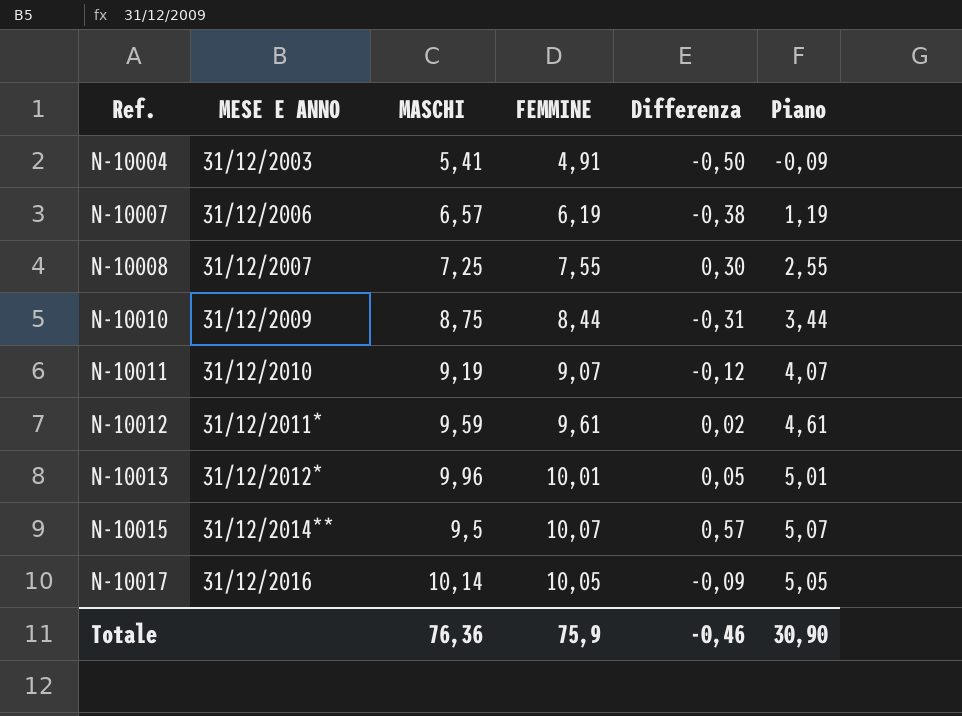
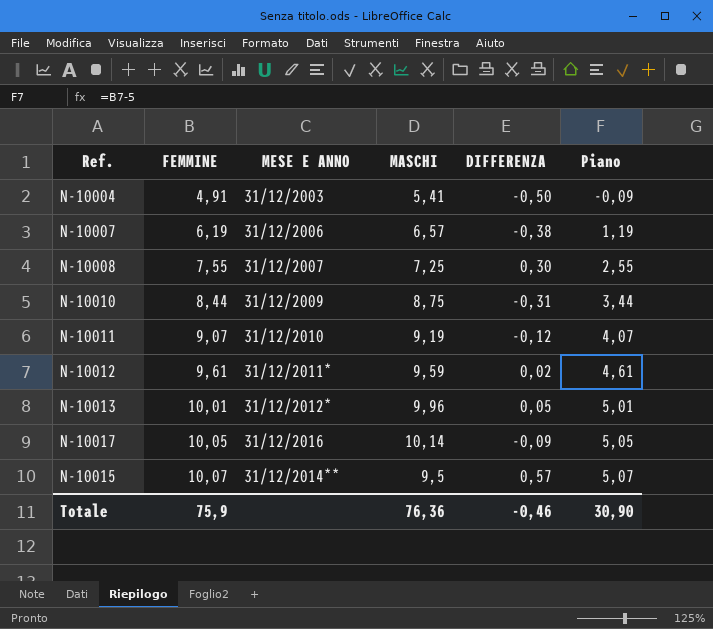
row order: Ref. ascending -> FEMMINE ascending
column FEMMINE | position: 4 -> 2
column name: Differenza -> DIFFERENZA

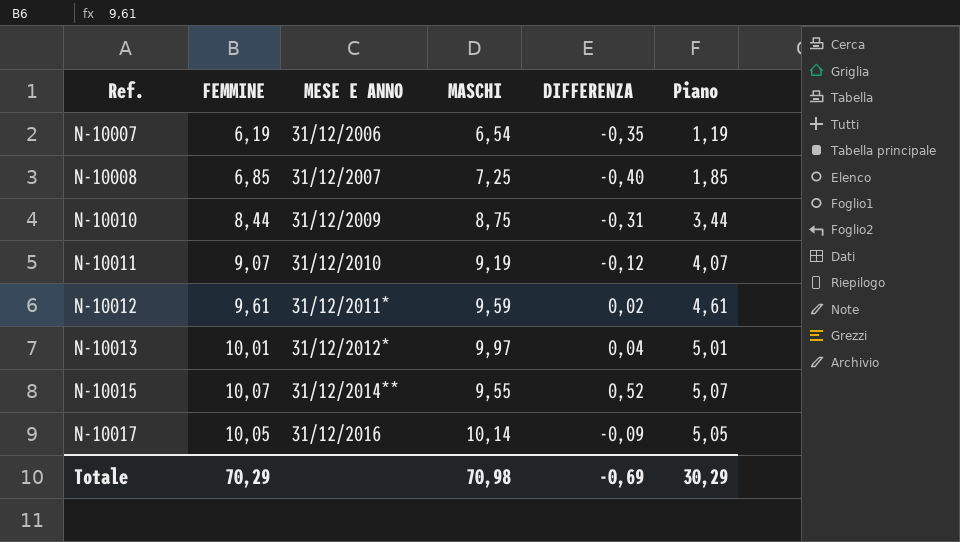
row order: FEMMINE ascending -> Ref. ascending
row N-10004: 4,91 | 31/12/2003 | 5,41 | -0,50 | -0,09 -> none
N-10007 | MASCHI: 6,57 -> 6,54
N-10007 | DIFFERENZA: -0,38 -> -0,35
N-10008 | FEMMINE: 7,55 -> 6,85
N-10008 | DIFFERENZA: 0,30 -> -0,40
N-10008 | Piano: 2,55 -> 1,85
N-10013 | MASCHI: 9,96 -> 9,97
N-10013 | DIFFERENZA: 0,05 -> 0,04
N-10015 | MASCHI: 9,5 -> 9,55
N-10015 | DIFFERENZA: 0,57 -> 0,52
Totale | FEMMINE: 75,9 -> 70,29
Totale | MASCHI: 76,36 -> 70,98
Totale | DIFFERENZA: -0,46 -> -0,69
Totale | Piano: 30,90 -> 30,29

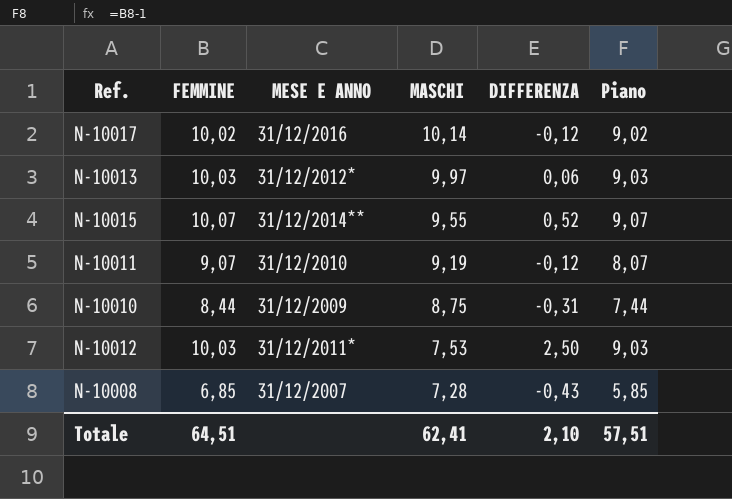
row order: Ref. ascending -> MASCHI descending
column Piano | formula: [FEMMINE] - 5 -> [FEMMINE] - 1
row N-10007: 6,19 | 31/12/2006 | 6,54 | -0,35 | 1,19 -> none
N-10017 | FEMMINE: 10,05 -> 10,02
N-10017 | DIFFERENZA: -0,09 -> -0,12
N-10013 | FEMMINE: 10,01 -> 10,03
N-10013 | DIFFERENZA: 0,04 -> 0,06
N-10012 | FEMMINE: 9,61 -> 10,03
N-10012 | MASCHI: 9,59 -> 7,53
N-10012 | DIFFERENZA: 0,02 -> 2,50
N-10008 | MASCHI: 7,25 -> 7,28
N-10008 | DIFFERENZA: -0,40 -> -0,43
Totale | FEMMINE: 70,29 -> 64,51
Totale | MASCHI: 70,98 -> 62,41
Totale | DIFFERENZA: -0,69 -> 2,10
Totale | Piano: 30,29 -> 57,51

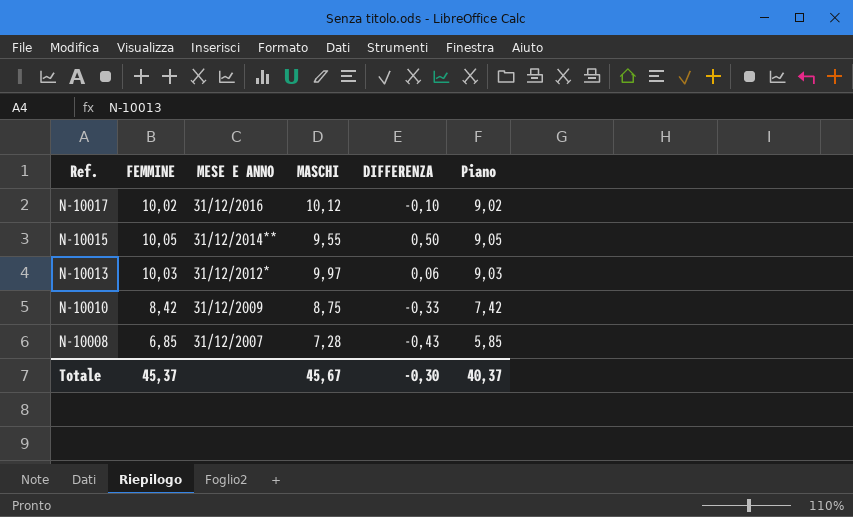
row order: MASCHI descending -> Ref. descending
row N-10011: 9,07 | 31/12/2010 | 9,19 | -0,12 | 8,07 -> none
row N-10012: 10,03 | 31/12/2011* | 7,53 | 2,50 | 9,03 -> none
N-10017 | MASCHI: 10,14 -> 10,12
N-10017 | DIFFERENZA: -0,12 -> -0,10
N-10015 | FEMMINE: 10,07 -> 10,05
N-10015 | DIFFERENZA: 0,52 -> 0,50
N-10015 | Piano: 9,07 -> 9,05
N-10010 | FEMMINE: 8,44 -> 8,42
N-10010 | DIFFERENZA: -0,31 -> -0,33
N-10010 | Piano: 7,44 -> 7,42
Totale | FEMMINE: 64,51 -> 45,37
Totale | MASCHI: 62,41 -> 45,67
Totale | DIFFERENZA: 2,10 -> -0,30
Totale | Piano: 57,51 -> 40,37

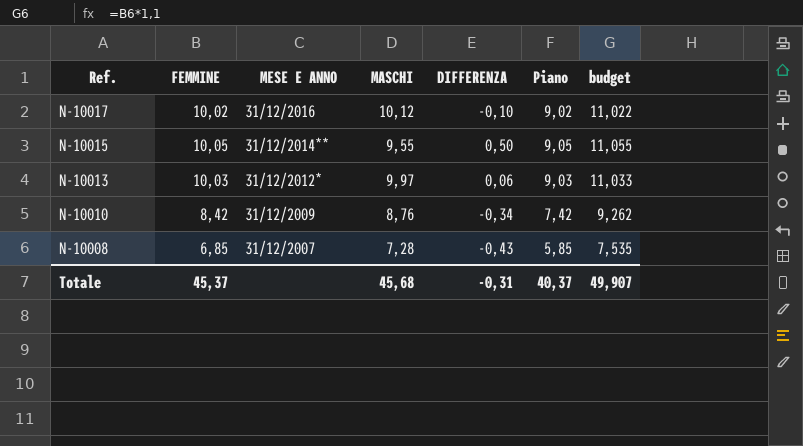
column budget | formula: none -> [FEMMINE] * 1,1
N-10010 | MASCHI: 8,75 -> 8,76
N-10010 | DIFFERENZA: -0,33 -> -0,34
Totale | MASCHI: 45,67 -> 45,68
Totale | DIFFERENZA: -0,30 -> -0,31

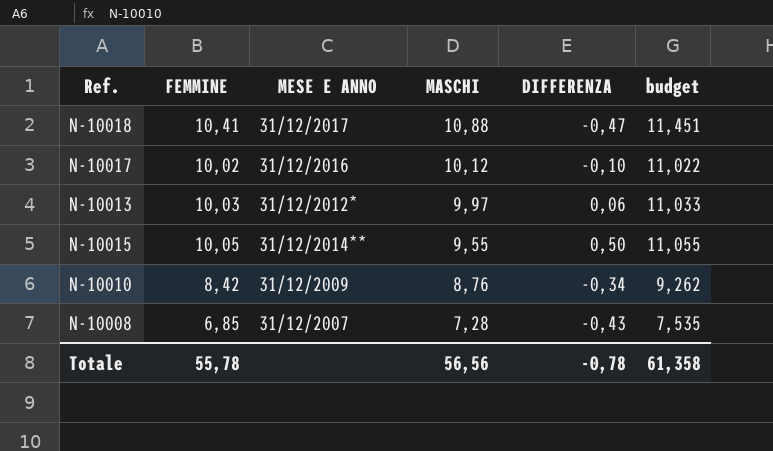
row order: Ref. descending -> MASCHI descending
column Piano | formula: [FEMMINE] - 1 -> none
row N-10018: none -> 10,41 | 31/12/2017 | 10,88 | -0,47 | 11,451
Totale | FEMMINE: 45,37 -> 55,78
Totale | MASCHI: 45,68 -> 56,56
Totale | DIFFERENZA: -0,31 -> -0,78
Totale | budget: 49,907 -> 61,358

